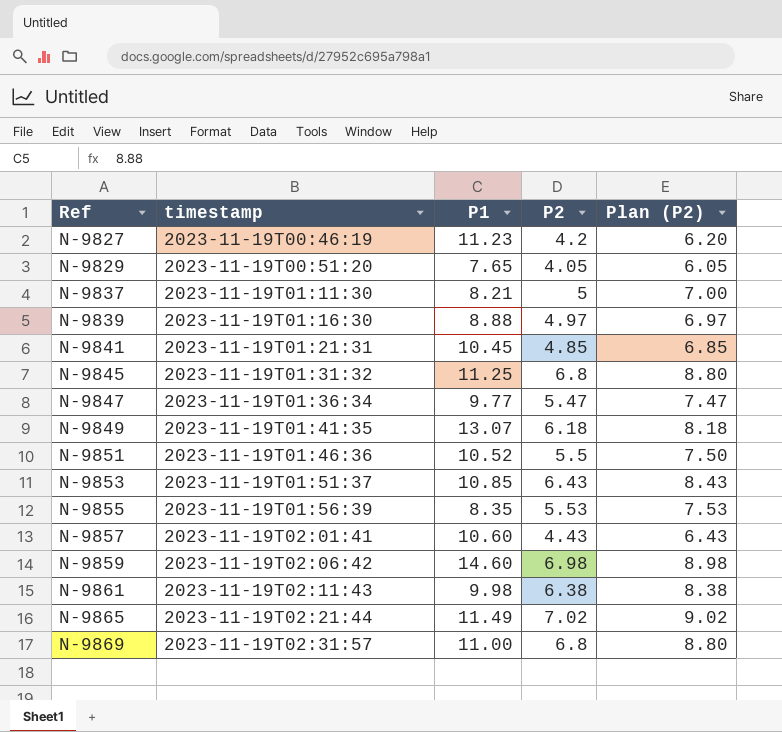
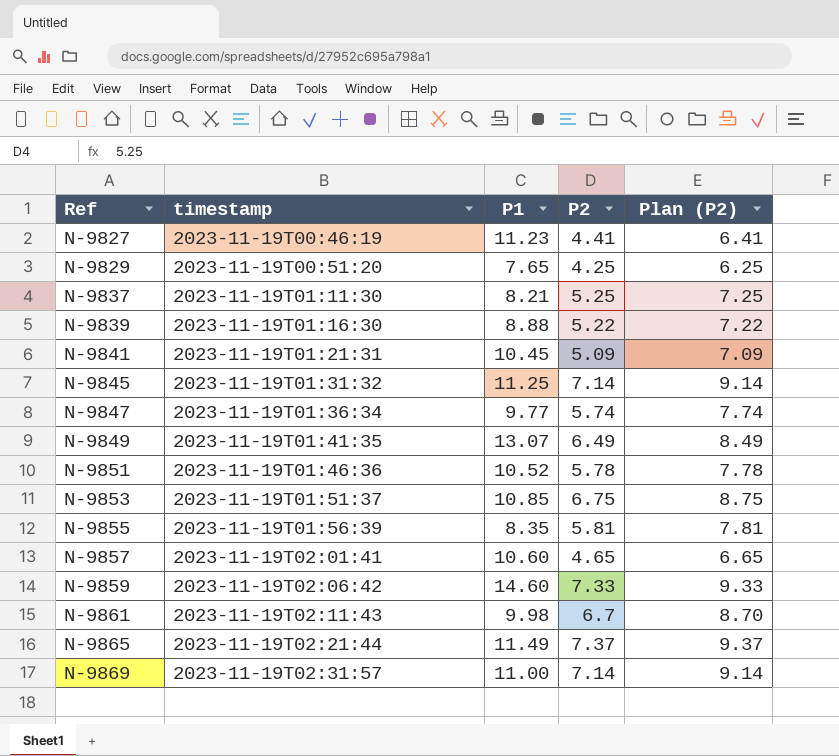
N-9827 | P2: 4.2 -> 4.41
N-9827 | Plan (P2): 6.20 -> 6.41
N-9829 | P2: 4.05 -> 4.25
N-9829 | Plan (P2): 6.05 -> 6.25
N-9837 | P2: 5 -> 5.25
N-9837 | Plan (P2): 7.00 -> 7.25
N-9839 | P2: 4.97 -> 5.22
N-9839 | Plan (P2): 6.97 -> 7.22
N-9841 | P2: 4.85 -> 5.09
N-9841 | Plan (P2): 6.85 -> 7.09
N-9845 | P2: 6.8 -> 7.14
N-9845 | Plan (P2): 8.80 -> 9.14
N-9847 | P2: 5.47 -> 5.74
N-9847 | Plan (P2): 7.47 -> 7.74
N-9849 | P2: 6.18 -> 6.49
N-9849 | Plan (P2): 8.18 -> 8.49
N-9851 | P2: 5.5 -> 5.78
N-9851 | Plan (P2): 7.50 -> 7.78
N-9853 | P2: 6.43 -> 6.75
N-9853 | Plan (P2): 8.43 -> 8.75
N-9855 | P2: 5.53 -> 5.81
N-9855 | Plan (P2): 7.53 -> 7.81
N-9857 | P2: 4.43 -> 4.65
N-9857 | Plan (P2): 6.43 -> 6.65
N-9859 | P2: 6.98 -> 7.33
N-9859 | Plan (P2): 8.98 -> 9.33
N-9861 | P2: 6.38 -> 6.7
N-9861 | Plan (P2): 8.38 -> 8.70
N-9865 | P2: 7.02 -> 7.37
N-9865 | Plan (P2): 9.02 -> 9.37
N-9869 | P2: 6.8 -> 7.14
N-9869 | Plan (P2): 8.80 -> 9.14

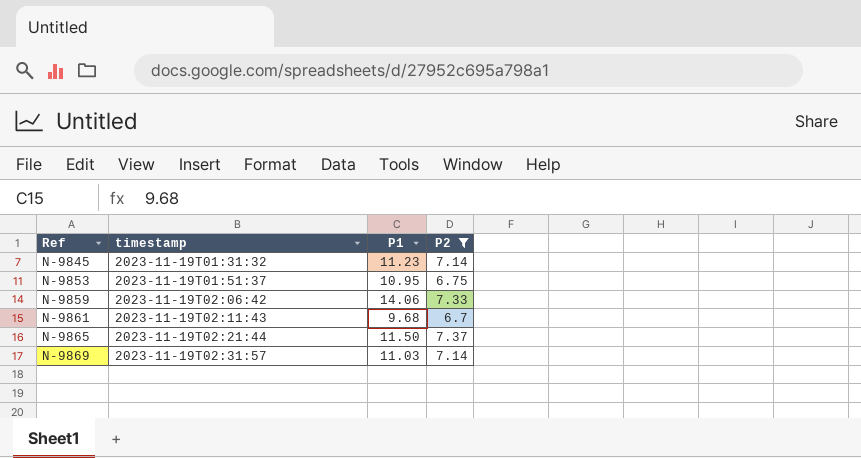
filter: none -> P2 >= 6.7
column Plan (P2) | formula: [P2] + 2 -> none
N-9845 | P1: 11.25 -> 11.23
N-9853 | P1: 10.85 -> 10.95
N-9859 | P1: 14.60 -> 14.06
N-9861 | P1: 9.98 -> 9.68
N-9865 | P1: 11.49 -> 11.50
N-9869 | P1: 11.00 -> 11.03

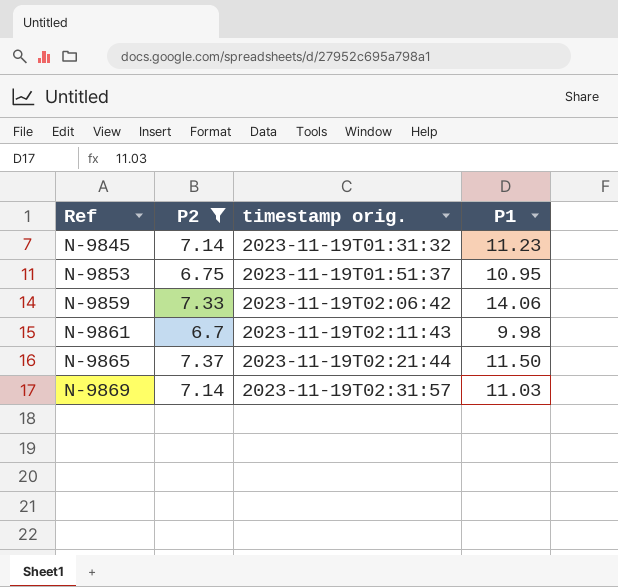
column P2 | position: 4 -> 2
column name: timestamp -> timestamp orig.
N-9861 | P1: 9.68 -> 9.98

